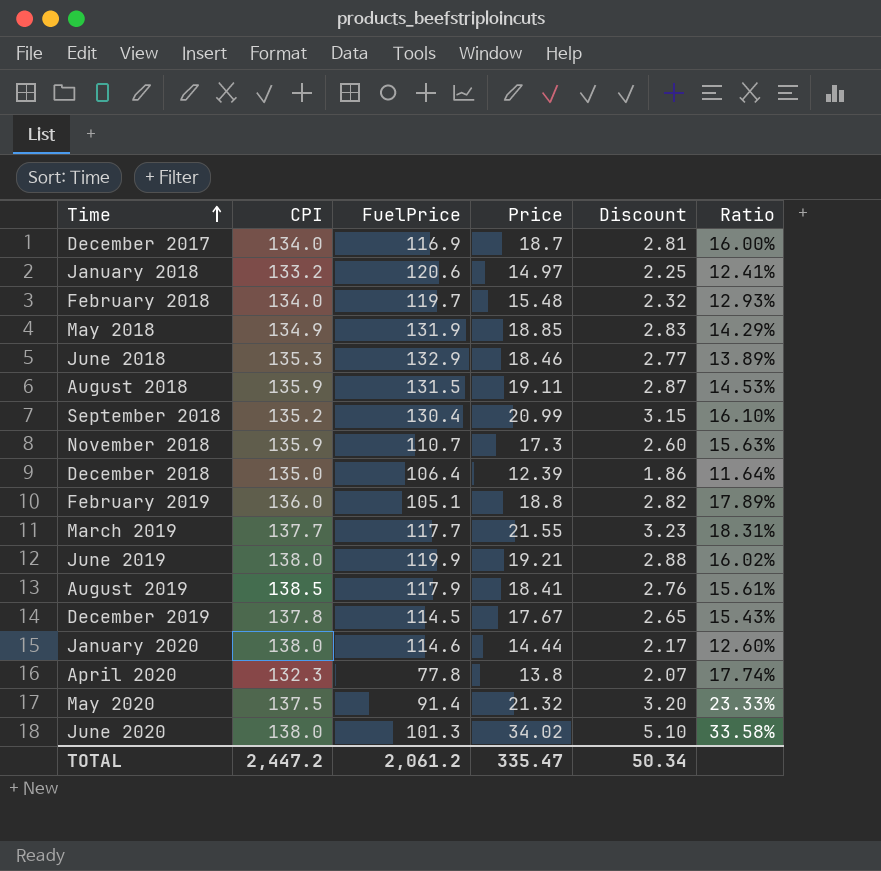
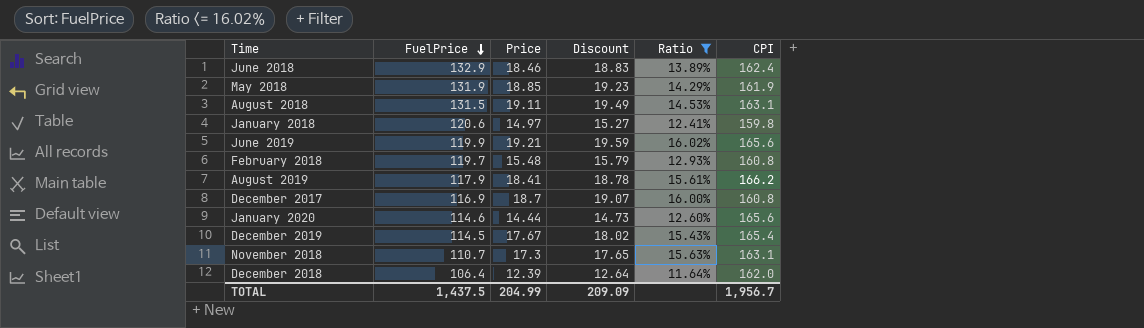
filter: none -> Ratio <= 16.02%
row order: Time ascending -> FuelPrice descending
column Discount | formula: [Price] * 0.15 -> [Price] * 1.02
column CPI | position: 2 -> 6
June 2018 | CPI: 135.3 -> 162.4
May 2018 | CPI: 134.9 -> 161.9
August 2018 | CPI: 135.9 -> 163.1
January 2018 | CPI: 133.2 -> 159.8
June 2019 | CPI: 138.0 -> 165.6
February 2018 | CPI: 134.0 -> 160.8
August 2019 | CPI: 138.5 -> 166.2
December 2017 | CPI: 134.0 -> 160.8
January 2020 | CPI: 138.0 -> 165.6
December 2019 | CPI: 137.8 -> 165.4
November 2018 | CPI: 135.9 -> 163.1
December 2018 | CPI: 135.0 -> 162.0
TOTAL | FuelPrice: 2,061.2 -> 1,437.5
TOTAL | Price: 335.47 -> 204.99
TOTAL | Discount: 50.34 -> 209.09
TOTAL | CPI: 2,447.2 -> 1,956.7

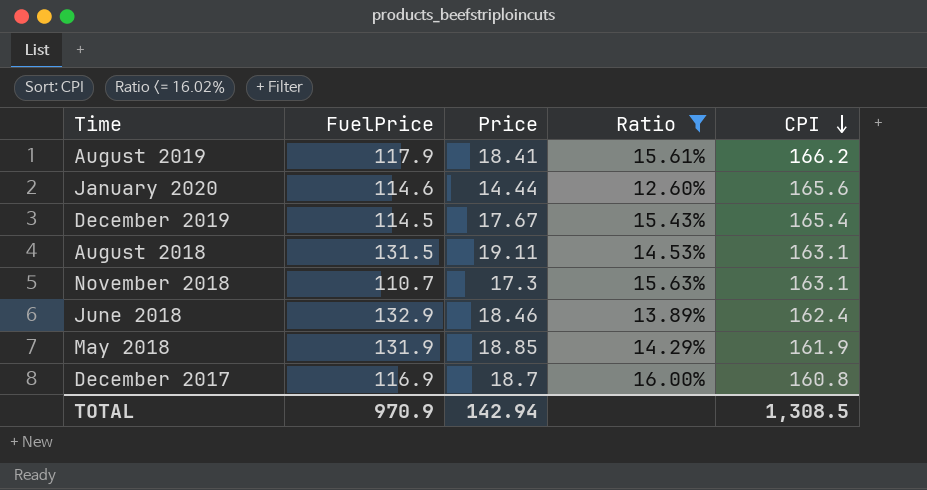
row order: FuelPrice descending -> CPI descending
column Discount | formula: [Price] * 1.02 -> none
row January 2018: 120.6 | 14.97 | 15.27 | 12.41% | 159.8 -> none
row June 2019: 119.9 | 19.21 | 19.59 | 16.02% | 165.6 -> none
row February 2018: 119.7 | 15.48 | 15.79 | 12.93% | 160.8 -> none
row December 2018: 106.4 | 12.39 | 12.64 | 11.64% | 162.0 -> none
TOTAL | FuelPrice: 1,437.5 -> 970.9
TOTAL | Price: 204.99 -> 142.94
TOTAL | CPI: 1,956.7 -> 1,308.5

